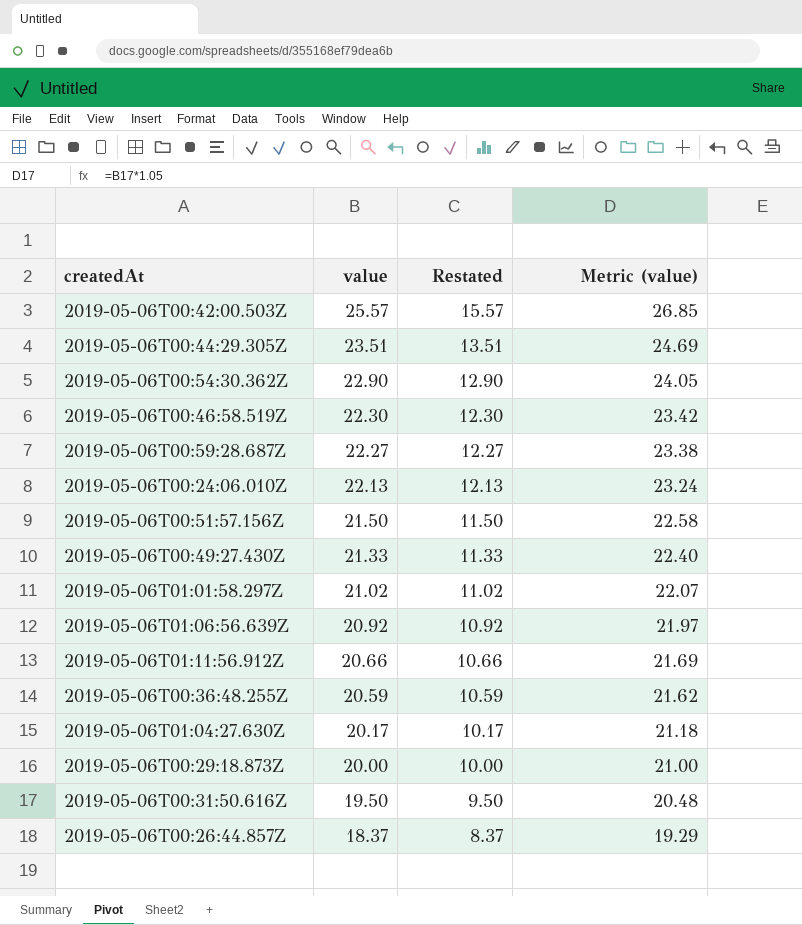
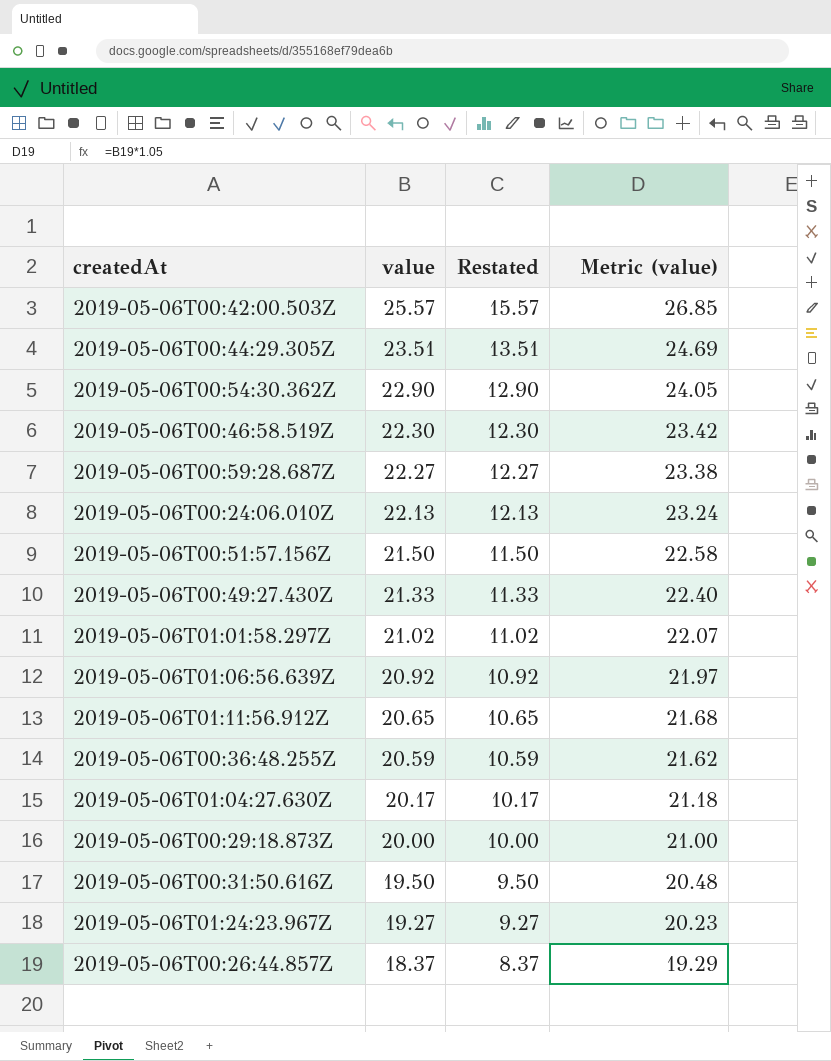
2019-05-06T01:11:56.912Z | value: 20.66 -> 20.65
2019-05-06T01:11:56.912Z | Restated: 10.66 -> 10.65
2019-05-06T01:11:56.912Z | Metric (value): 21.69 -> 21.68
row 2019-05-06T01:24:23.967Z: none -> 19.27 | 9.27 | 20.23

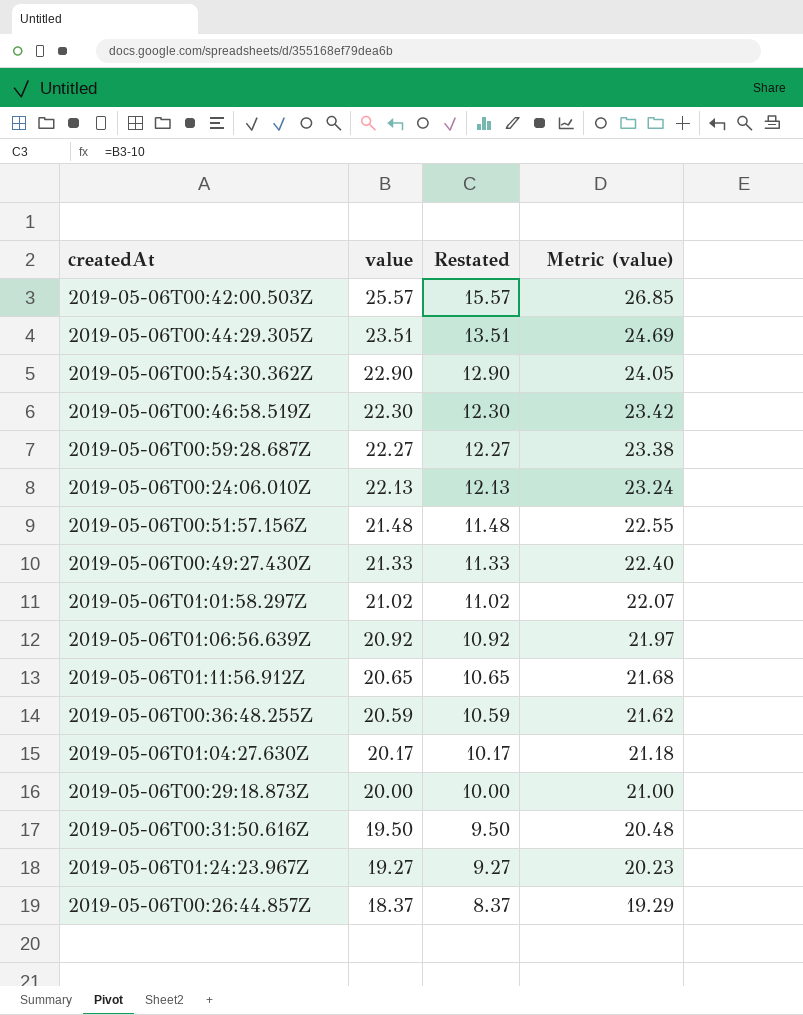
2019-05-06T00:51:57.156Z | value: 21.50 -> 21.48
2019-05-06T00:51:57.156Z | Restated: 11.50 -> 11.48
2019-05-06T00:51:57.156Z | Metric (value): 22.58 -> 22.55

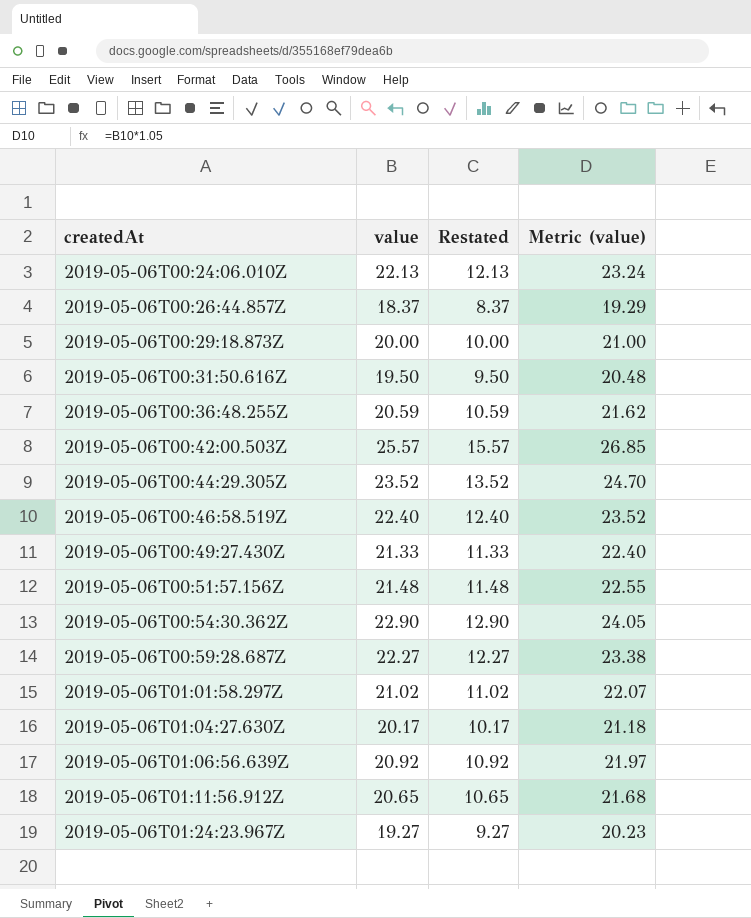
row order: value descending -> createdAt ascending
2019-05-06T00:44:29.305Z | value: 23.51 -> 23.52
2019-05-06T00:44:29.305Z | Restated: 13.51 -> 13.52
2019-05-06T00:44:29.305Z | Metric (value): 24.69 -> 24.70
2019-05-06T00:46:58.519Z | value: 22.30 -> 22.40
2019-05-06T00:46:58.519Z | Restated: 12.30 -> 12.40
2019-05-06T00:46:58.519Z | Metric (value): 23.42 -> 23.52

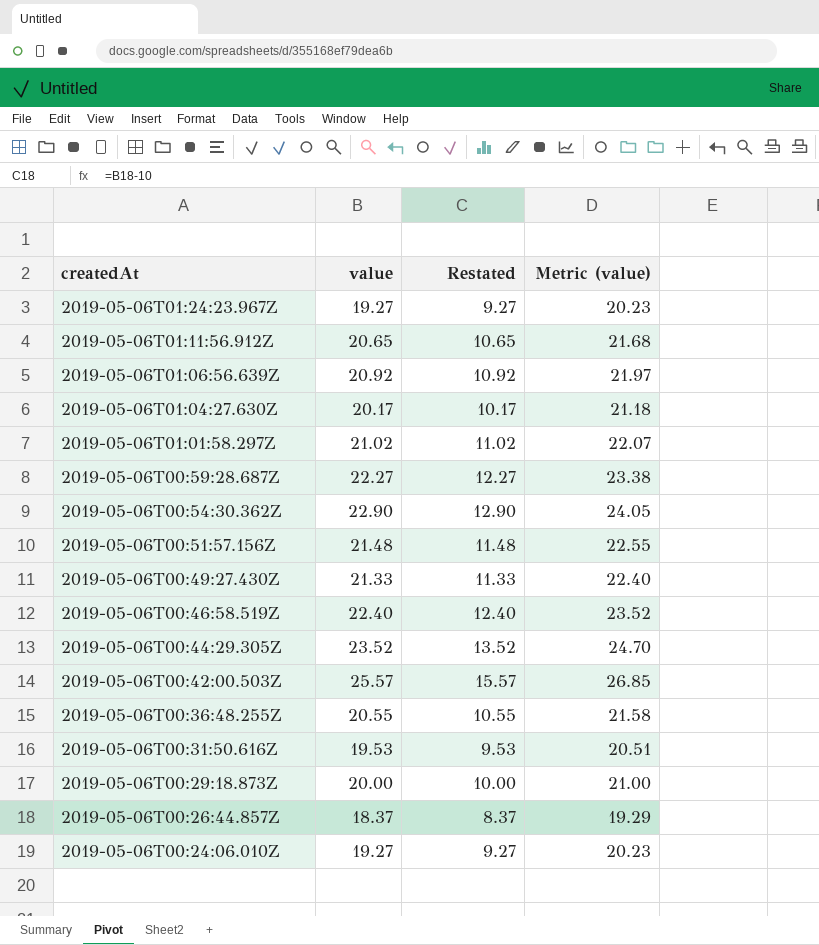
row order: createdAt ascending -> createdAt descending
2019-05-06T00:36:48.255Z | value: 20.59 -> 20.55
2019-05-06T00:36:48.255Z | Restated: 10.59 -> 10.55
2019-05-06T00:36:48.255Z | Metric (value): 21.62 -> 21.58
2019-05-06T00:31:50.616Z | value: 19.50 -> 19.53
2019-05-06T00:31:50.616Z | Restated: 9.50 -> 9.53
2019-05-06T00:31:50.616Z | Metric (value): 20.48 -> 20.51
2019-05-06T00:24:06.010Z | value: 22.13 -> 19.27
2019-05-06T00:24:06.010Z | Restated: 12.13 -> 9.27
2019-05-06T00:24:06.010Z | Metric (value): 23.24 -> 20.23

